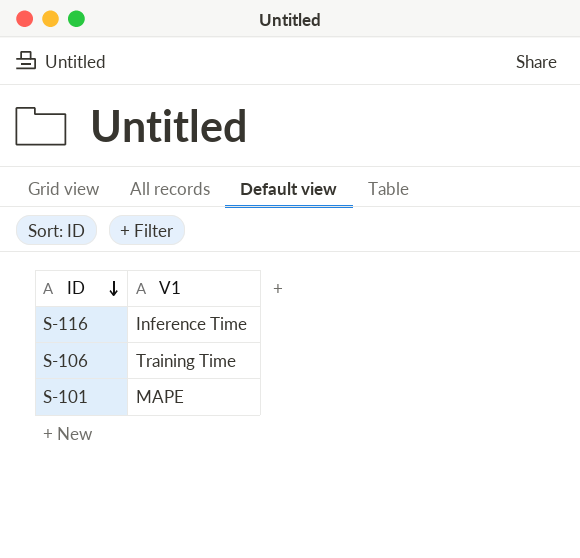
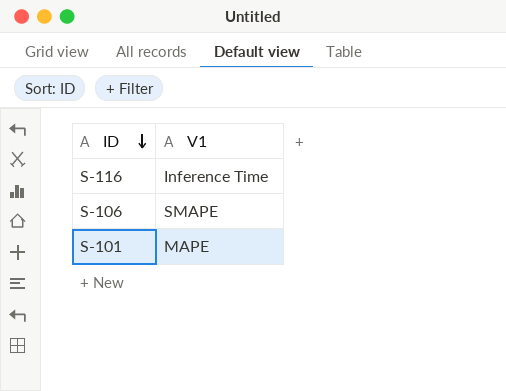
S-106 | V1: Training Time -> SMAPE

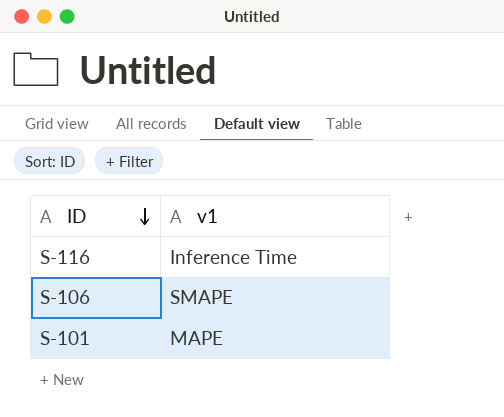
column name: V1 -> v1

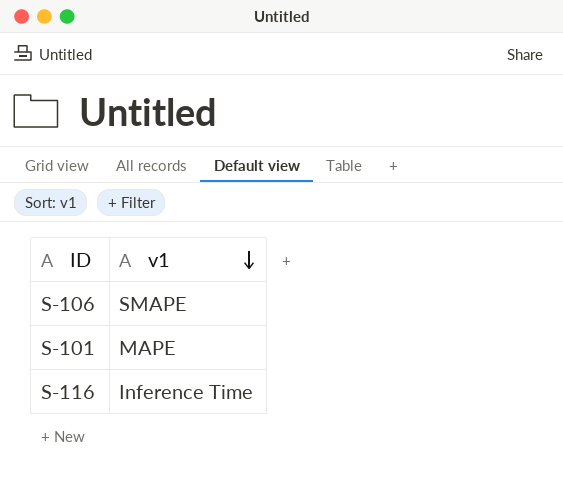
row order: ID descending -> v1 descending

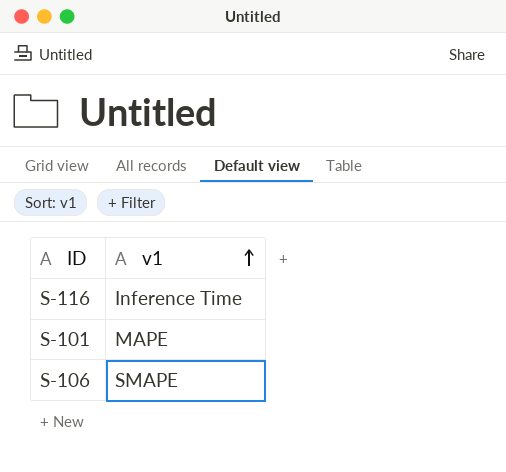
row order: v1 descending -> v1 ascending

